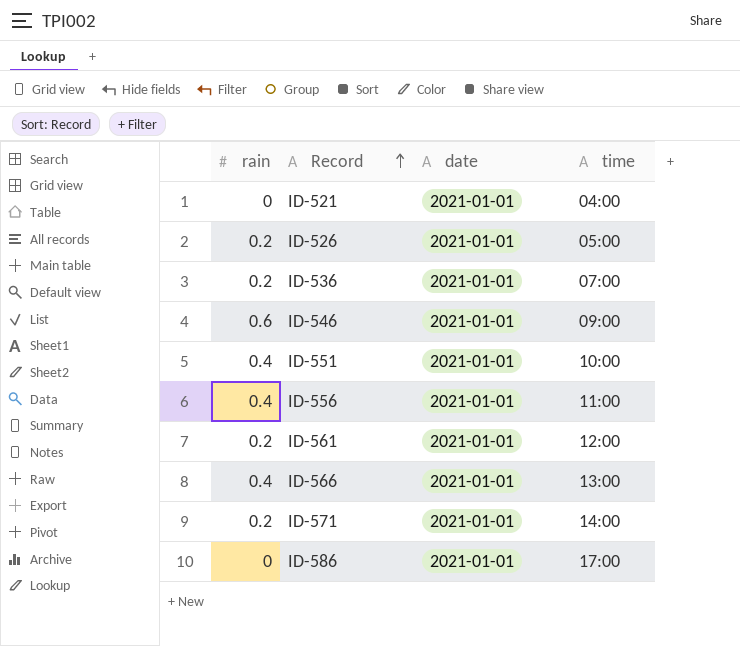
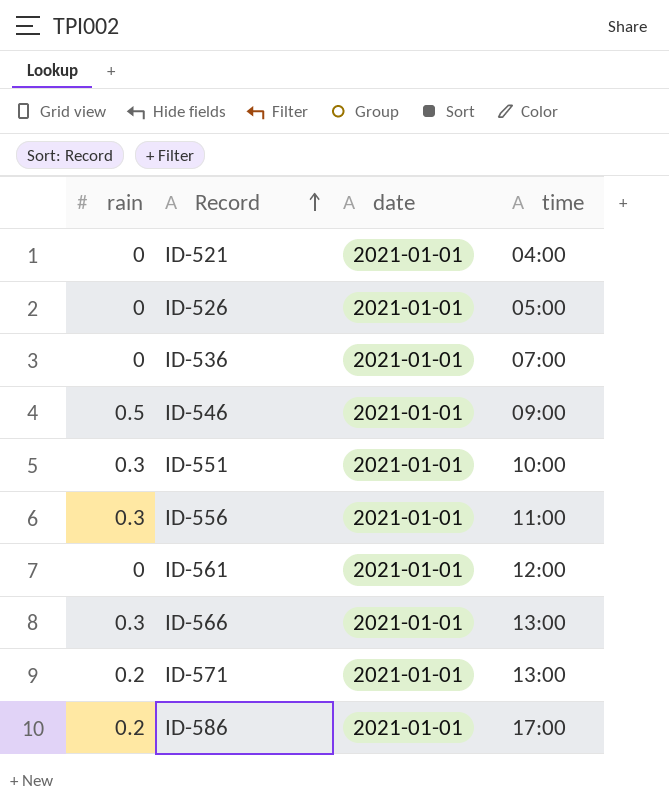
ID-526 | rain: 0.2 -> 0
ID-536 | rain: 0.2 -> 0
ID-546 | rain: 0.6 -> 0.5
ID-551 | rain: 0.4 -> 0.3
ID-556 | rain: 0.4 -> 0.3
ID-561 | rain: 0.2 -> 0
ID-566 | rain: 0.4 -> 0.3
ID-571 | time: 14:00 -> 13:00
ID-586 | rain: 0 -> 0.2

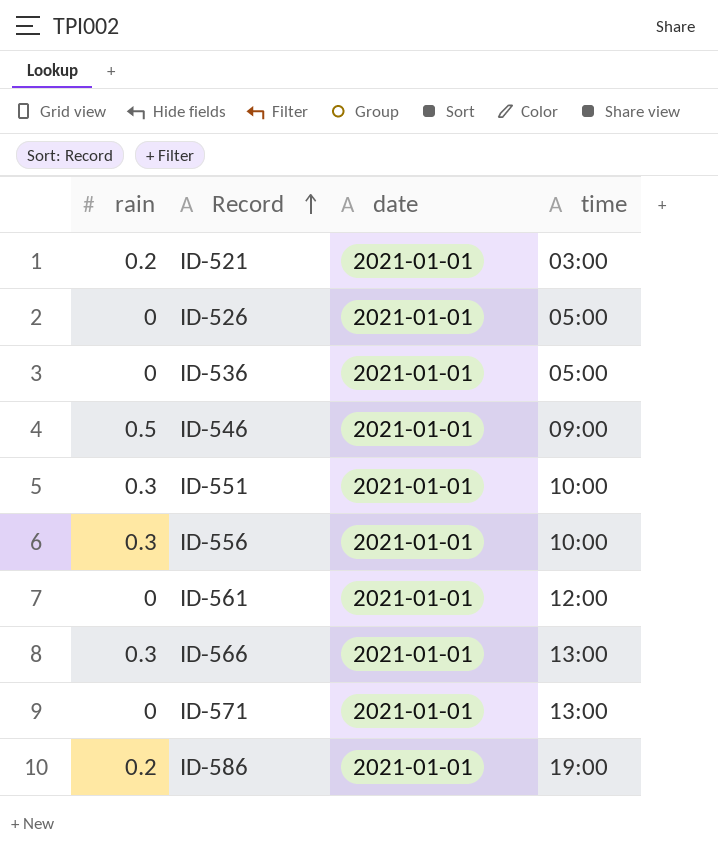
ID-521 | rain: 0 -> 0.2
ID-521 | time: 04:00 -> 03:00
ID-536 | time: 07:00 -> 05:00
ID-556 | time: 11:00 -> 10:00
ID-571 | rain: 0.2 -> 0
ID-586 | time: 17:00 -> 19:00

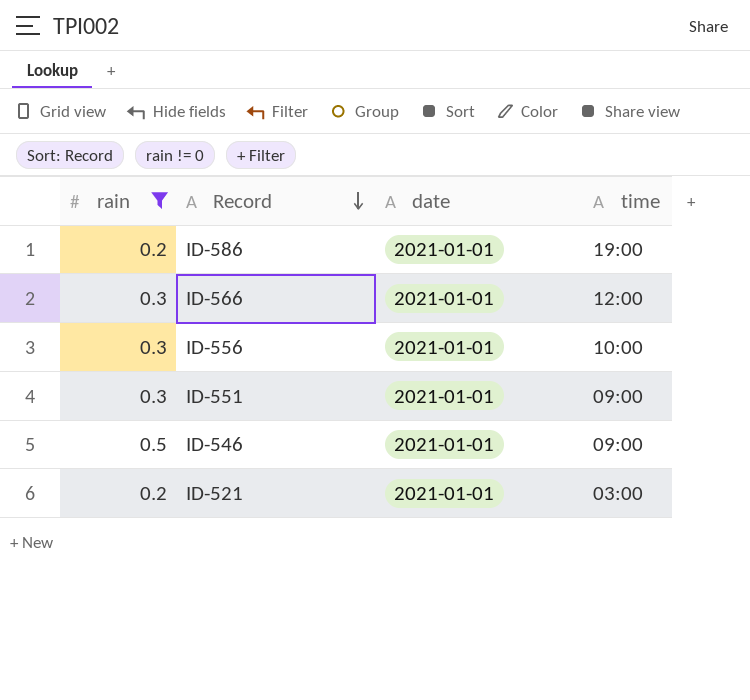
filter: none -> rain != 0
row order: Record ascending -> Record descending
ID-566 | time: 13:00 -> 12:00
ID-551 | time: 10:00 -> 09:00

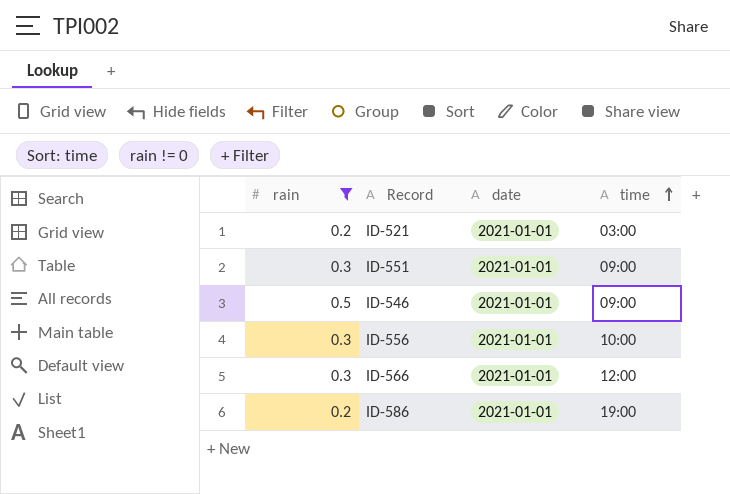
row order: Record descending -> time ascending

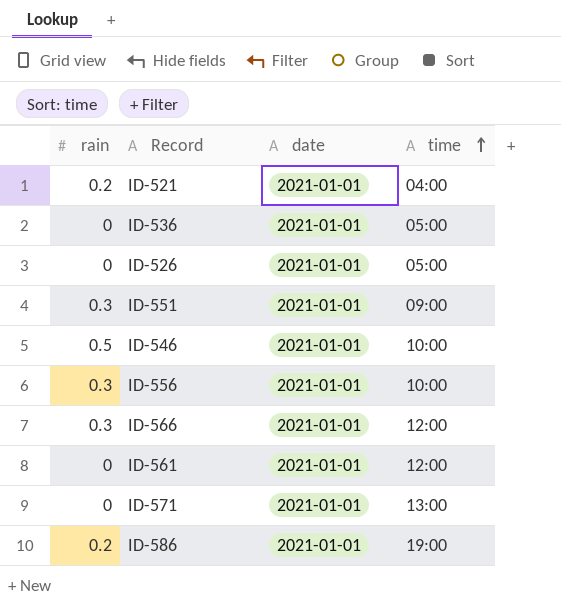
filter: rain != 0 -> none
ID-521 | time: 03:00 -> 04:00
ID-546 | time: 09:00 -> 10:00

